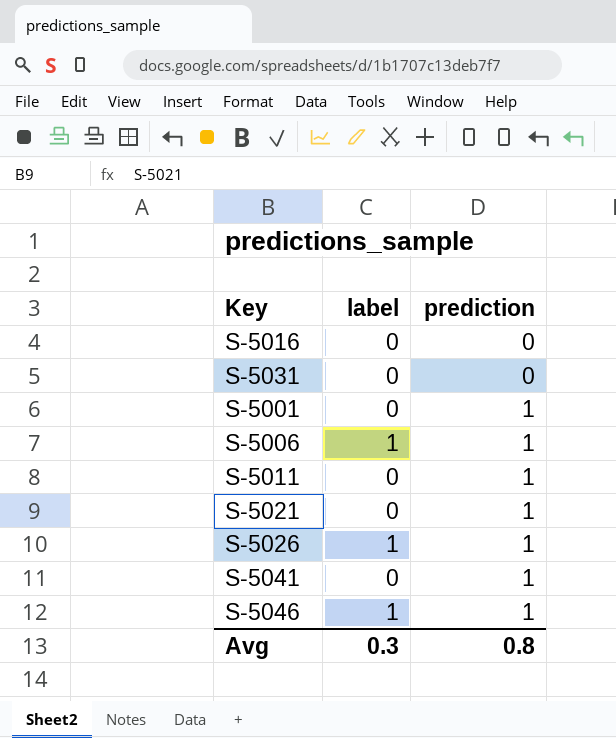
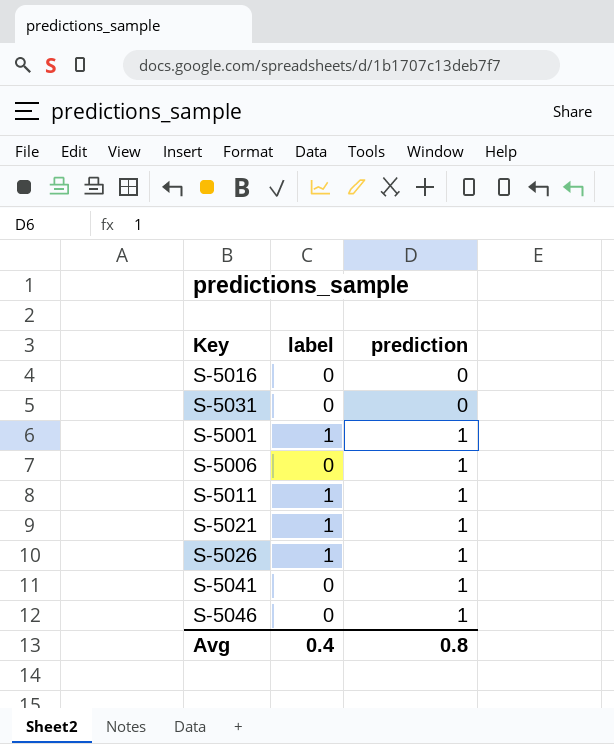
S-5001 | label: 0 -> 1
S-5006 | label: 1 -> 0
S-5011 | label: 0 -> 1
S-5021 | label: 0 -> 1
S-5046 | label: 1 -> 0
Avg | label: 0.3 -> 0.4

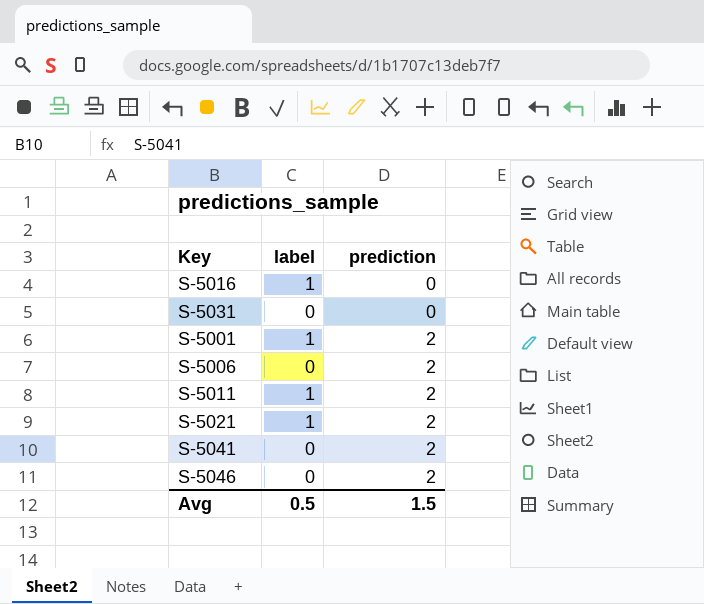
row S-5026: 1 | 1 -> none
S-5016 | label: 0 -> 1
S-5001 | prediction: 1 -> 2
S-5006 | prediction: 1 -> 2
S-5011 | prediction: 1 -> 2
S-5021 | prediction: 1 -> 2
S-5041 | prediction: 1 -> 2
S-5046 | prediction: 1 -> 2
Avg | label: 0.4 -> 0.5
Avg | prediction: 0.8 -> 1.5

